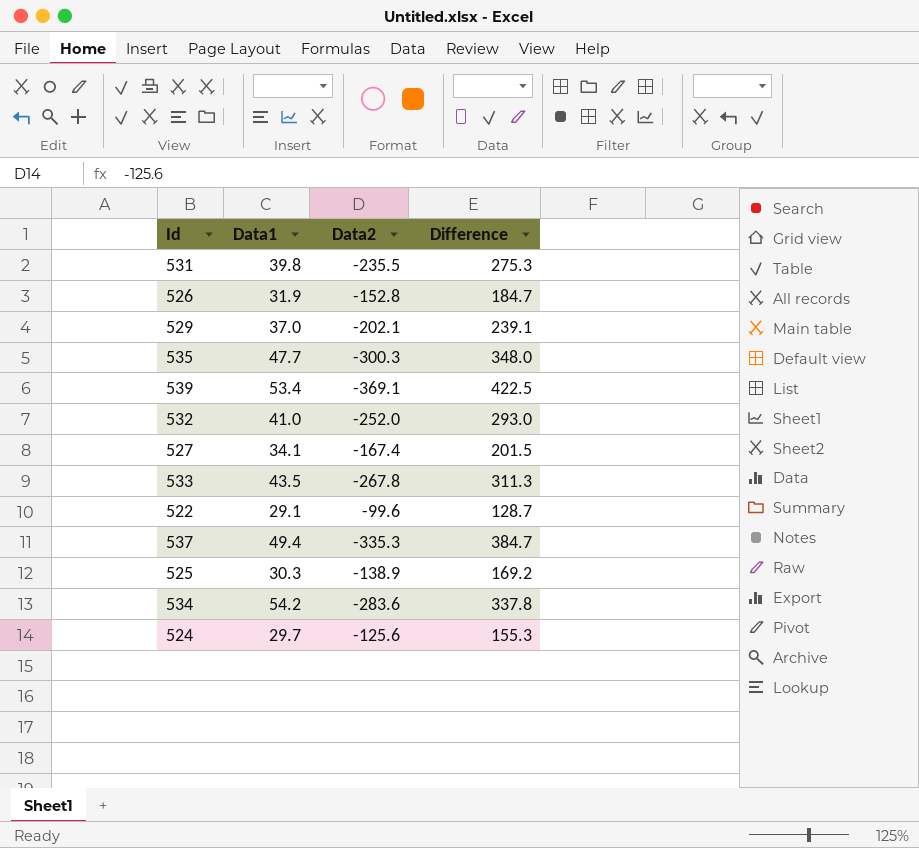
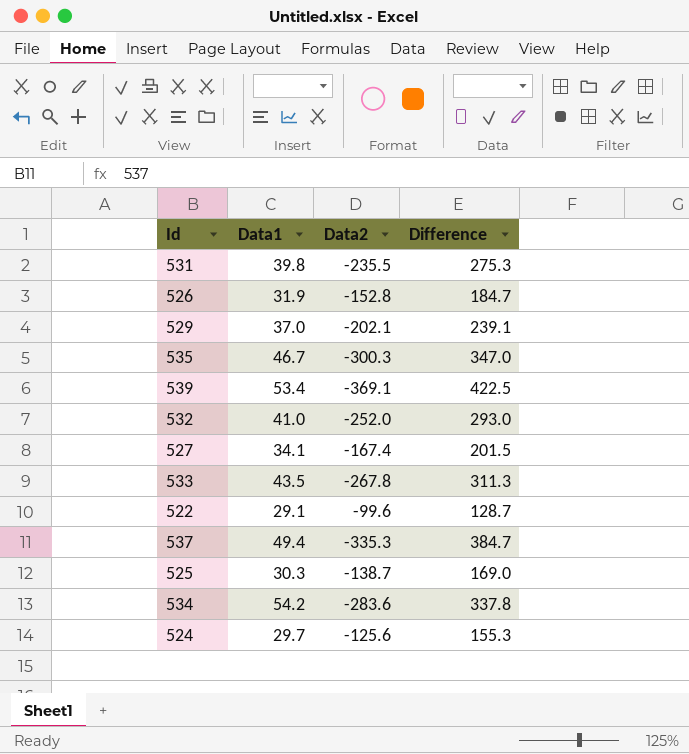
535 | Data1: 47.7 -> 46.7
535 | Difference: 348.0 -> 347.0
525 | Data2: -138.9 -> -138.7
525 | Difference: 169.2 -> 169.0

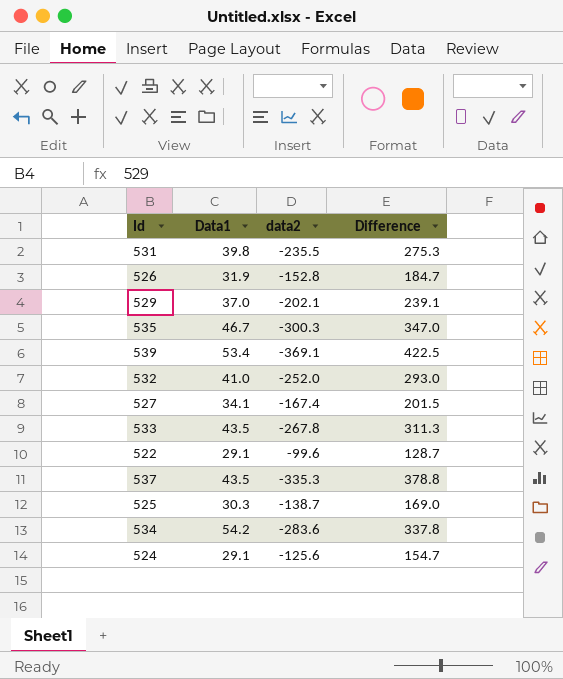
column name: Data2 -> data2
537 | Data1: 49.4 -> 43.5
537 | Difference: 384.7 -> 378.8
524 | Data1: 29.7 -> 29.1
524 | Difference: 155.3 -> 154.7

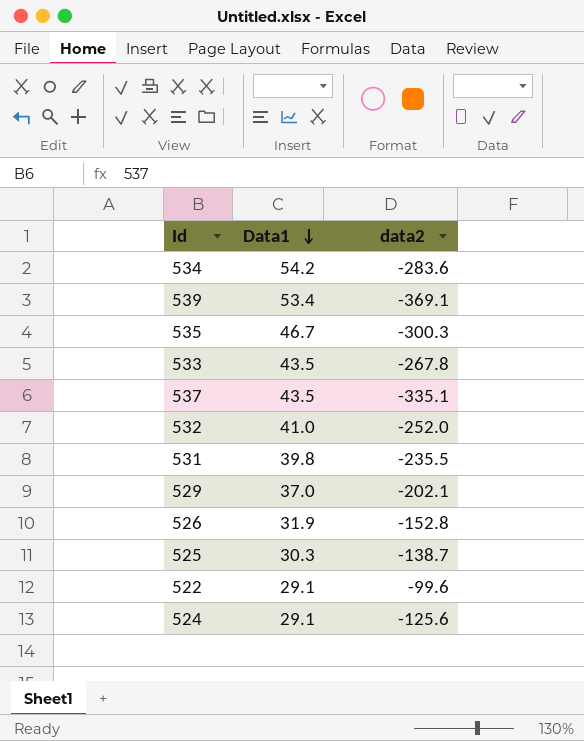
row order: none -> Data1 descending
column Difference | formula: [Data1] - [data2] -> none
row 527: 34.1 | -167.4 | 201.5 -> none
537 | data2: -335.3 -> -335.1

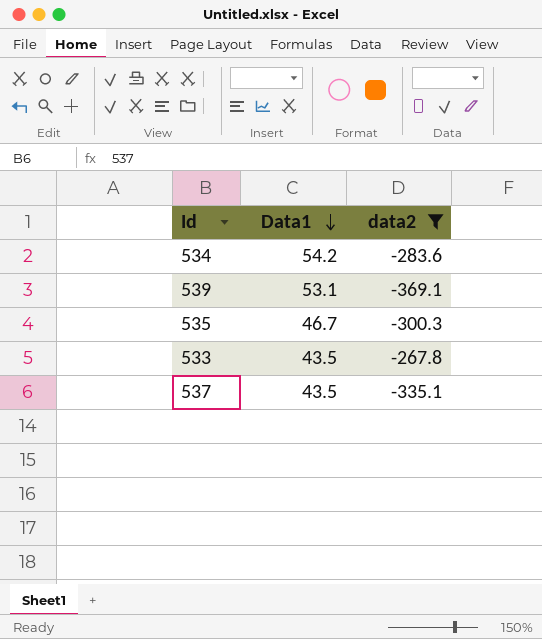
filter: none -> data2 <= -267.8
539 | Data1: 53.4 -> 53.1

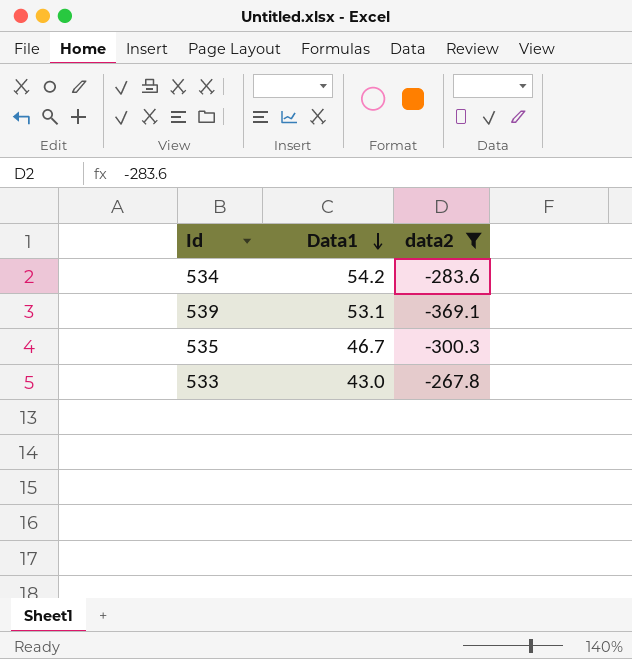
row 537: 43.5 | -335.1 -> none
533 | Data1: 43.5 -> 43.0

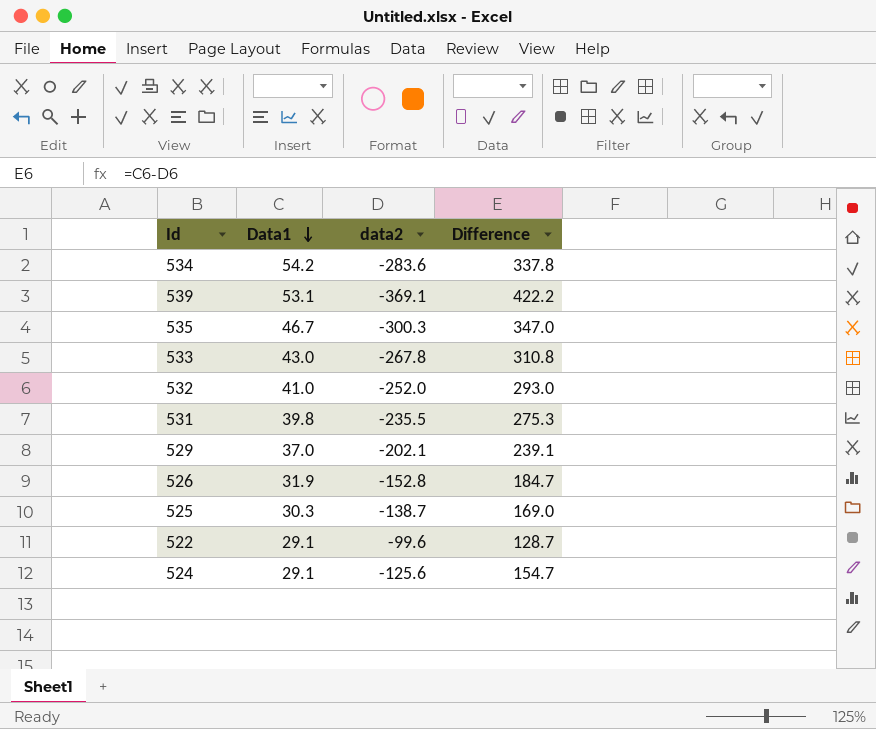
filter: data2 <= -267.8 -> none
column Difference | formula: none -> [Data1] - [data2]

